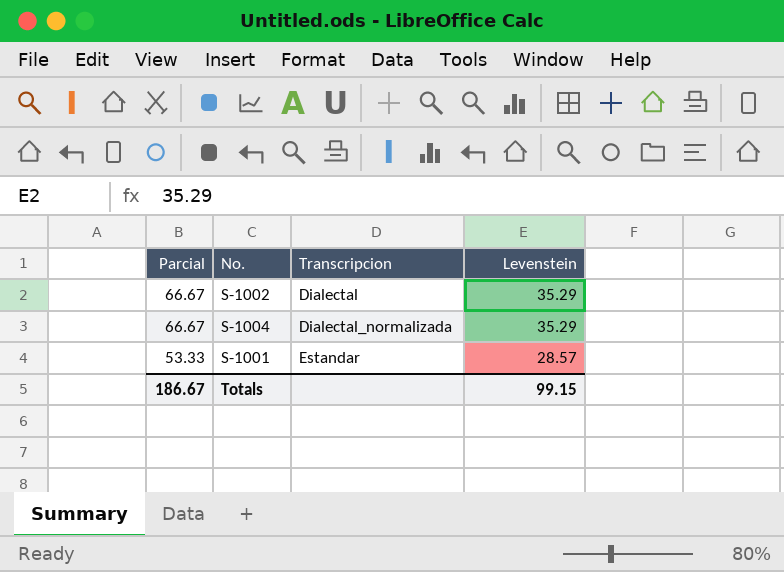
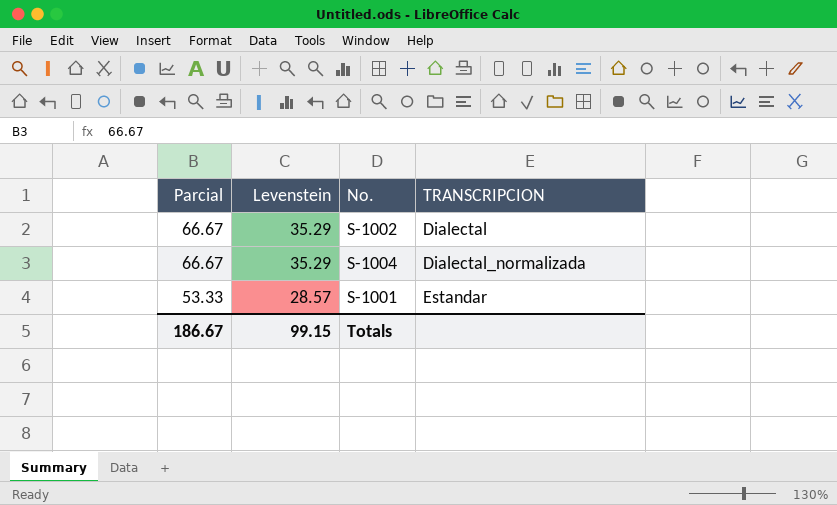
column Levenstein | position: 4 -> 2
column name: Transcripcion -> TRANSCRIPCION

